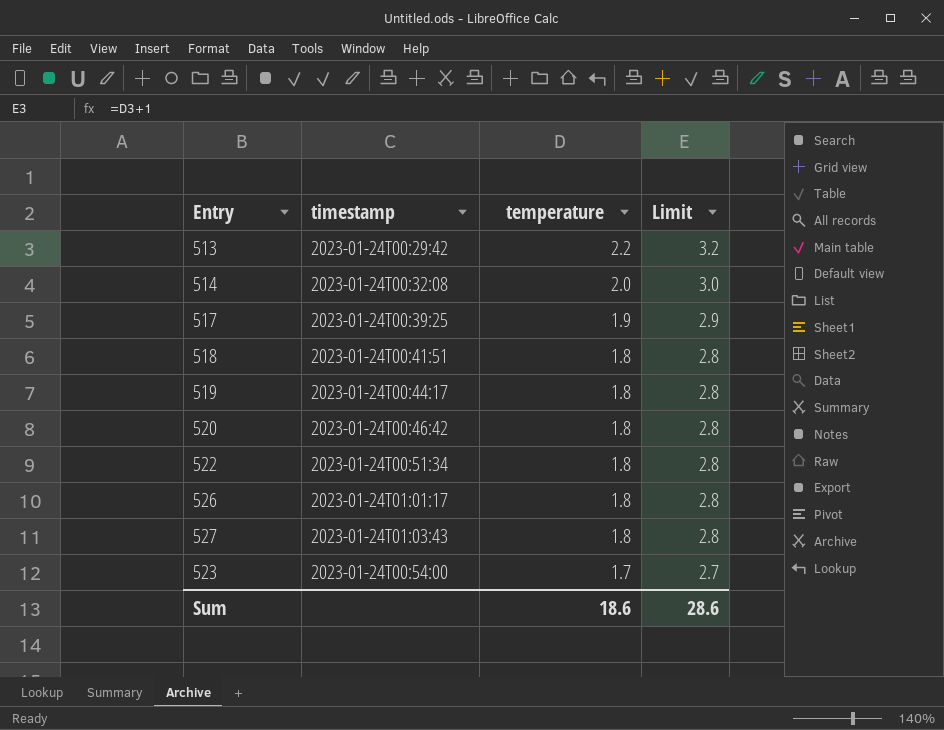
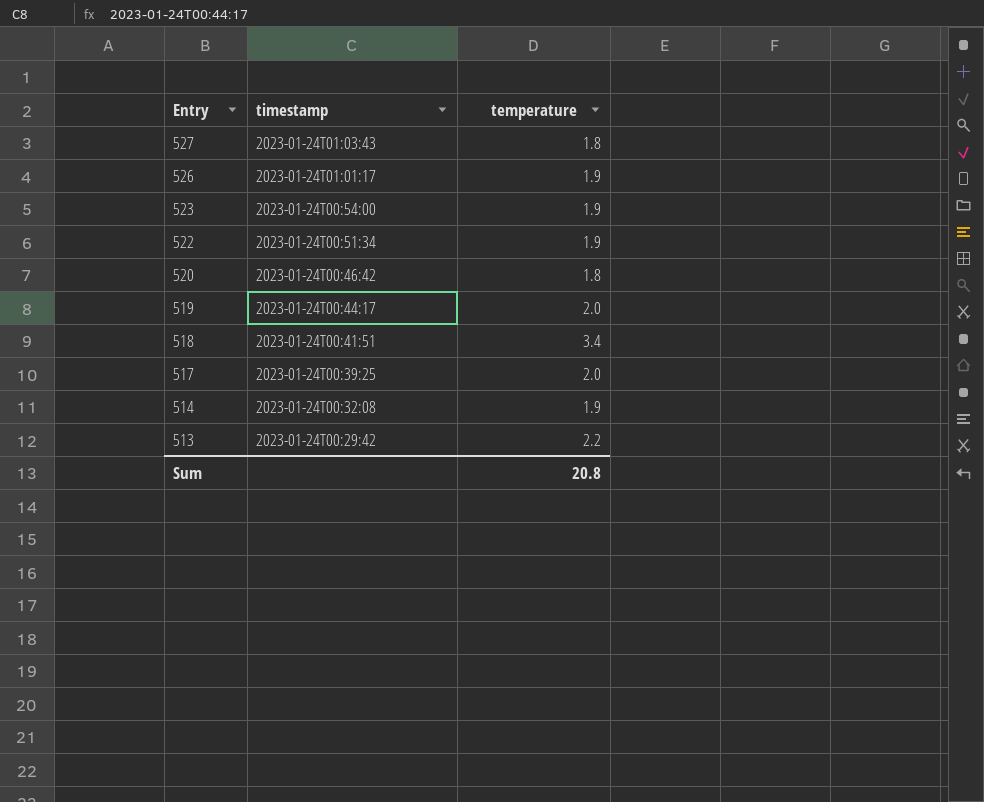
row order: temperature descending -> Entry descending
column Limit | formula: [temperature] + 1 -> none
526 | temperature: 1.8 -> 1.9
523 | temperature: 1.7 -> 1.9
522 | temperature: 1.8 -> 1.9
519 | temperature: 1.8 -> 2.0
518 | temperature: 1.8 -> 3.4
517 | temperature: 1.9 -> 2.0
514 | temperature: 2.0 -> 1.9
Sum | temperature: 18.6 -> 20.8

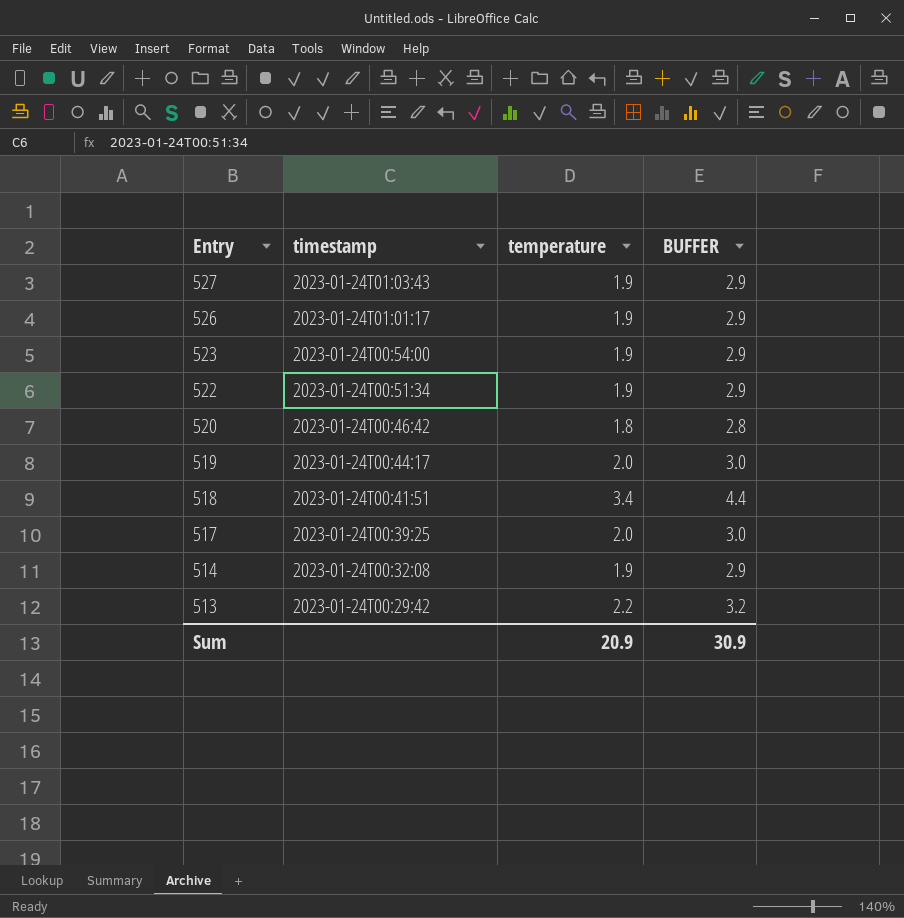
column BUFFER | formula: none -> [temperature] + 1
527 | temperature: 1.8 -> 1.9
Sum | temperature: 20.8 -> 20.9

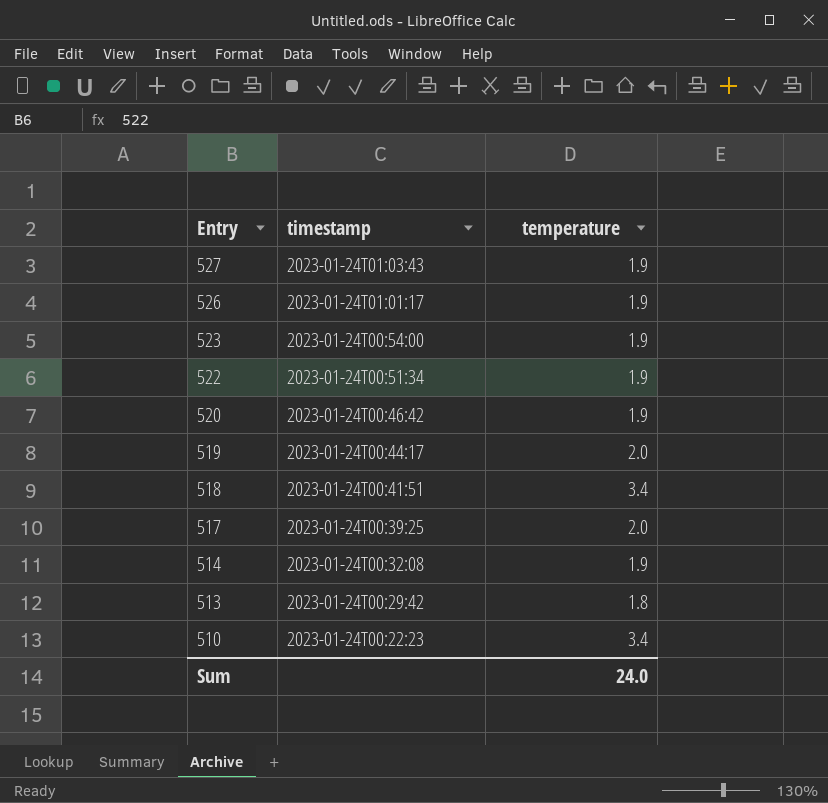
column BUFFER | formula: [temperature] + 1 -> none
520 | temperature: 1.8 -> 1.9
513 | temperature: 2.2 -> 1.8
row 510: none -> 2023-01-24T00:22:23 | 3.4
Sum | temperature: 20.9 -> 24.0

